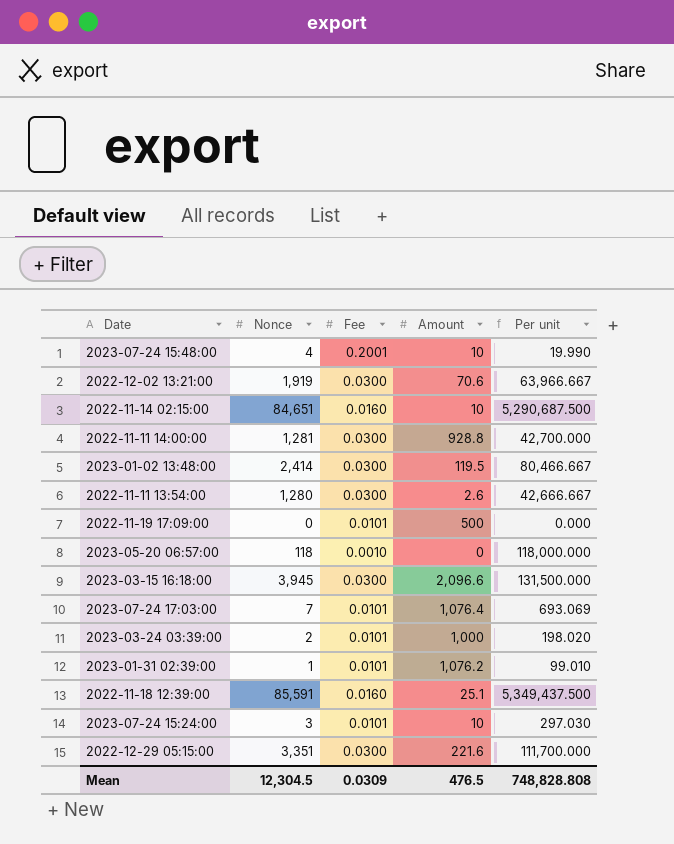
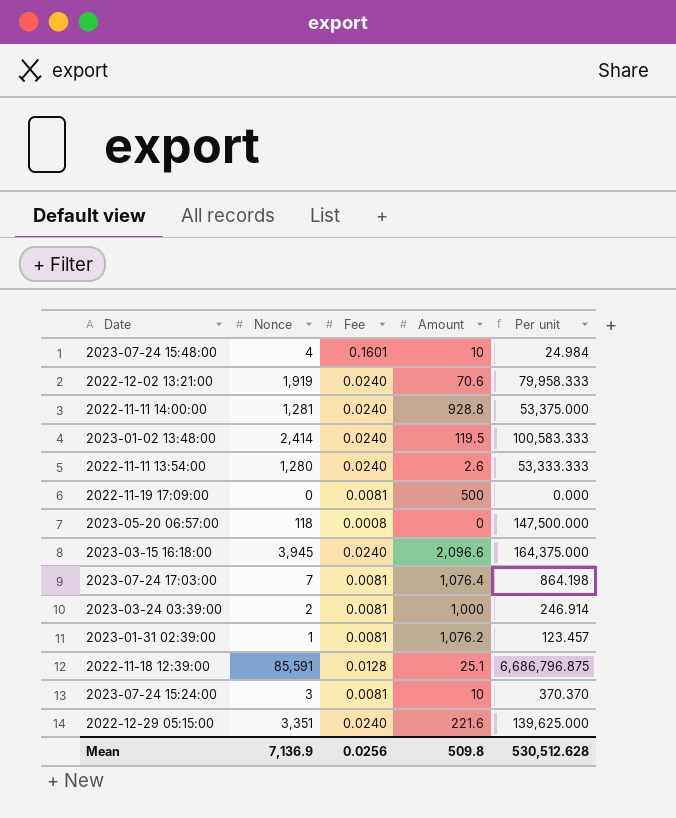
row 2022-11-14 02:15:00: 84,651 | 0.0160 | 10 | 5,290,687.500 -> none
2023-07-24 15:48:00 | Fee: 0.2001 -> 0.1601
2023-07-24 15:48:00 | Per unit: 19.990 -> 24.984
2022-12-02 13:21:00 | Fee: 0.0300 -> 0.0240
2022-12-02 13:21:00 | Per unit: 63,966.667 -> 79,958.333
2022-11-11 14:00:00 | Fee: 0.0300 -> 0.0240
2022-11-11 14:00:00 | Per unit: 42,700.000 -> 53,375.000
2023-01-02 13:48:00 | Fee: 0.0300 -> 0.0240
2023-01-02 13:48:00 | Per unit: 80,466.667 -> 100,583.333
2022-11-11 13:54:00 | Fee: 0.0300 -> 0.0240
2022-11-11 13:54:00 | Per unit: 42,666.667 -> 53,333.333
2022-11-19 17:09:00 | Fee: 0.0101 -> 0.0081
2023-05-20 06:57:00 | Fee: 0.0010 -> 0.0008
2023-05-20 06:57:00 | Per unit: 118,000.000 -> 147,500.000
2023-03-15 16:18:00 | Fee: 0.0300 -> 0.0240
2023-03-15 16:18:00 | Per unit: 131,500.000 -> 164,375.000
2023-07-24 17:03:00 | Fee: 0.0101 -> 0.0081
2023-07-24 17:03:00 | Per unit: 693.069 -> 864.198
2023-03-24 03:39:00 | Fee: 0.0101 -> 0.0081
2023-03-24 03:39:00 | Per unit: 198.020 -> 246.914
2023-01-31 02:39:00 | Fee: 0.0101 -> 0.0081
2023-01-31 02:39:00 | Per unit: 99.010 -> 123.457
2022-11-18 12:39:00 | Fee: 0.0160 -> 0.0128
2022-11-18 12:39:00 | Per unit: 5,349,437.500 -> 6,686,796.875
2023-07-24 15:24:00 | Fee: 0.0101 -> 0.0081
2023-07-24 15:24:00 | Per unit: 297.030 -> 370.370
2022-12-29 05:15:00 | Fee: 0.0300 -> 0.0240
2022-12-29 05:15:00 | Per unit: 111,700.000 -> 139,625.000
Mean | Nonce: 12,304.5 -> 7,136.9
Mean | Fee: 0.0309 -> 0.0256
Mean | Amount: 476.5 -> 509.8
Mean | Per unit: 748,828.808 -> 530,512.628

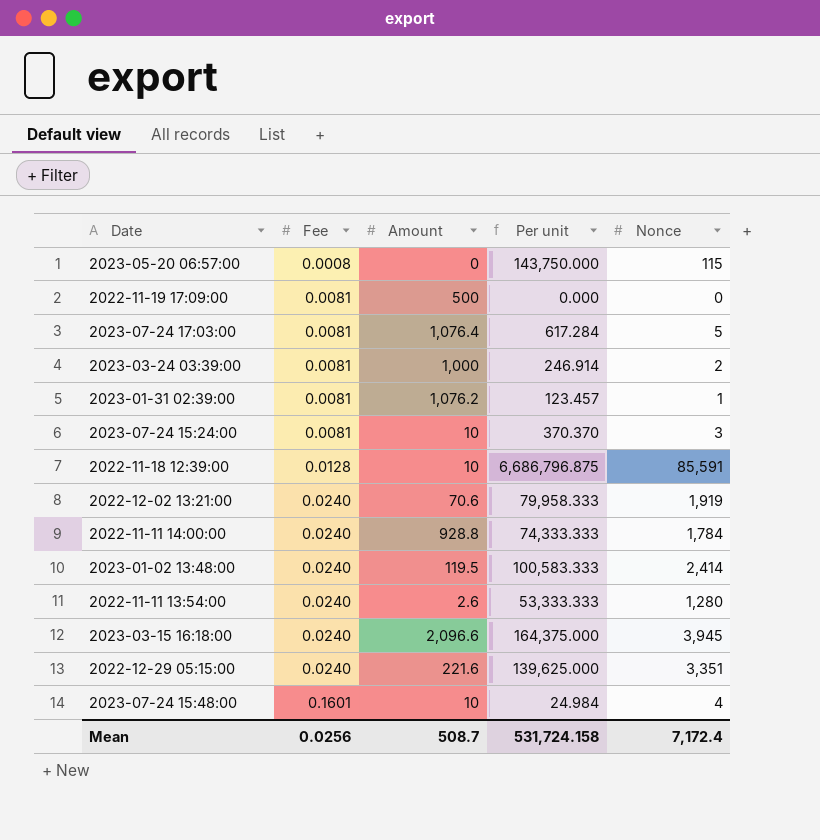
row order: none -> Fee ascending
column Nonce | position: 2 -> 5
2023-05-20 06:57:00 | Per unit: 147,500.000 -> 143,750.000
2023-05-20 06:57:00 | Nonce: 118 -> 115
2023-07-24 17:03:00 | Per unit: 864.198 -> 617.284
2023-07-24 17:03:00 | Nonce: 7 -> 5
2022-11-18 12:39:00 | Amount: 25.1 -> 10
2022-11-11 14:00:00 | Per unit: 53,375.000 -> 74,333.333
2022-11-11 14:00:00 | Nonce: 1,281 -> 1,784
Mean | Amount: 509.8 -> 508.7
Mean | Per unit: 530,512.628 -> 531,724.158
Mean | Nonce: 7,136.9 -> 7,172.4

